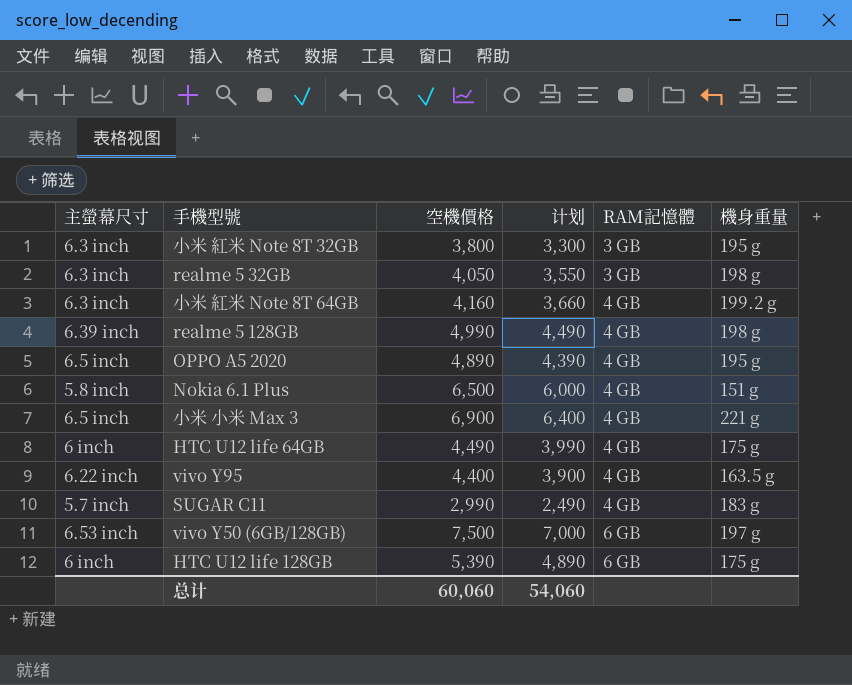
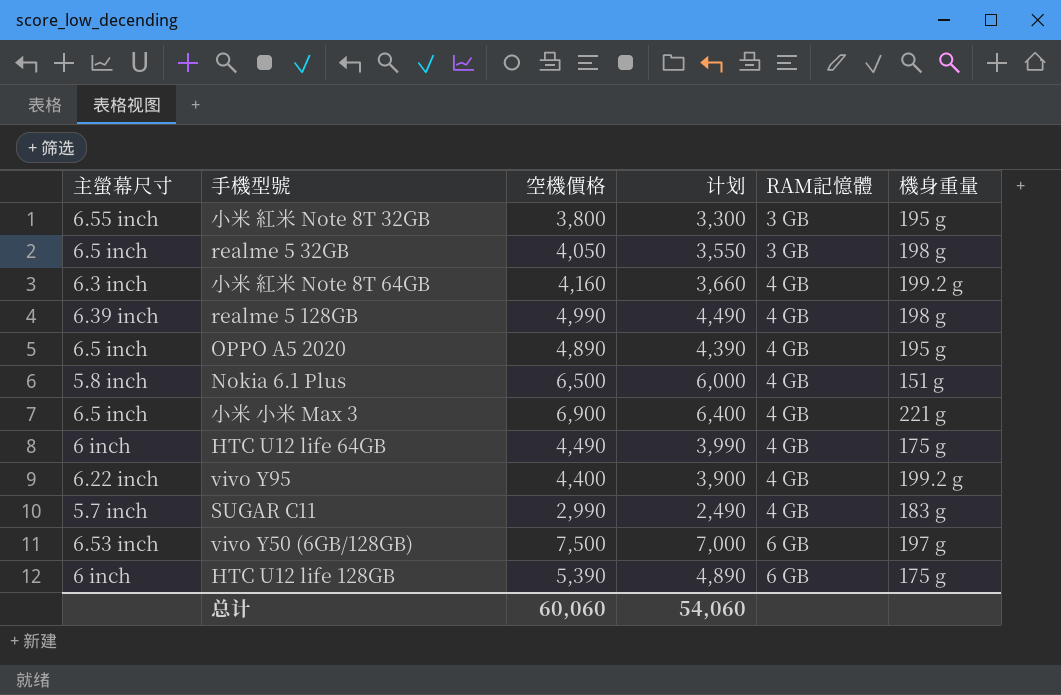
小米 紅米 Note 8T 32GB | 主螢幕尺寸: 6.3 inch -> 6.55 inch
realme 5 32GB | 主螢幕尺寸: 6.3 inch -> 6.5 inch
vivo Y95 | 機身重量: 163.5 g -> 199.2 g

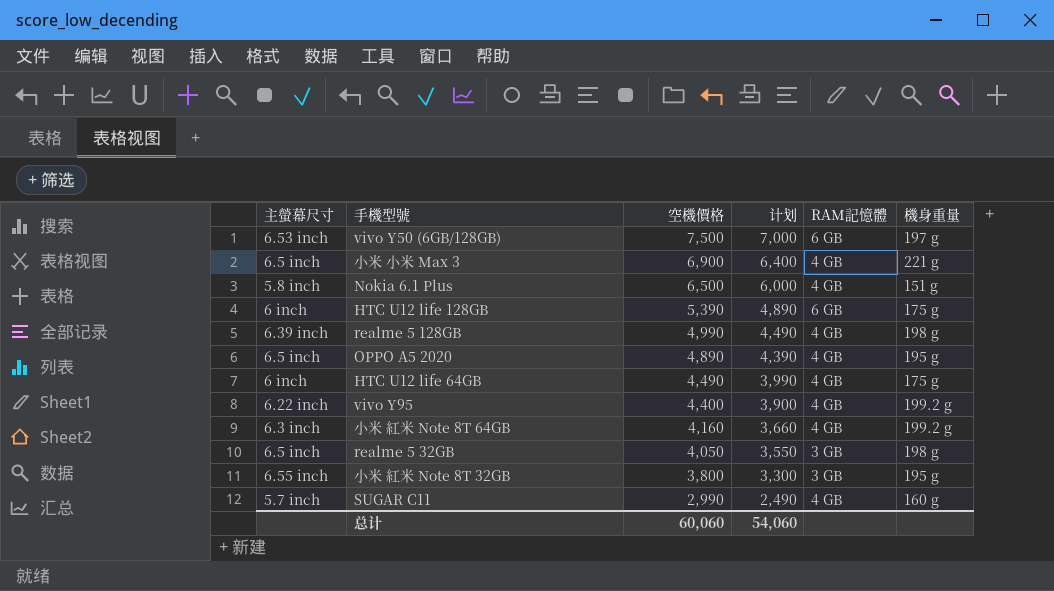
row order: RAM記憶體 ascending -> 空機價格 descending
SUGAR C11 | 機身重量: 183 g -> 160 g

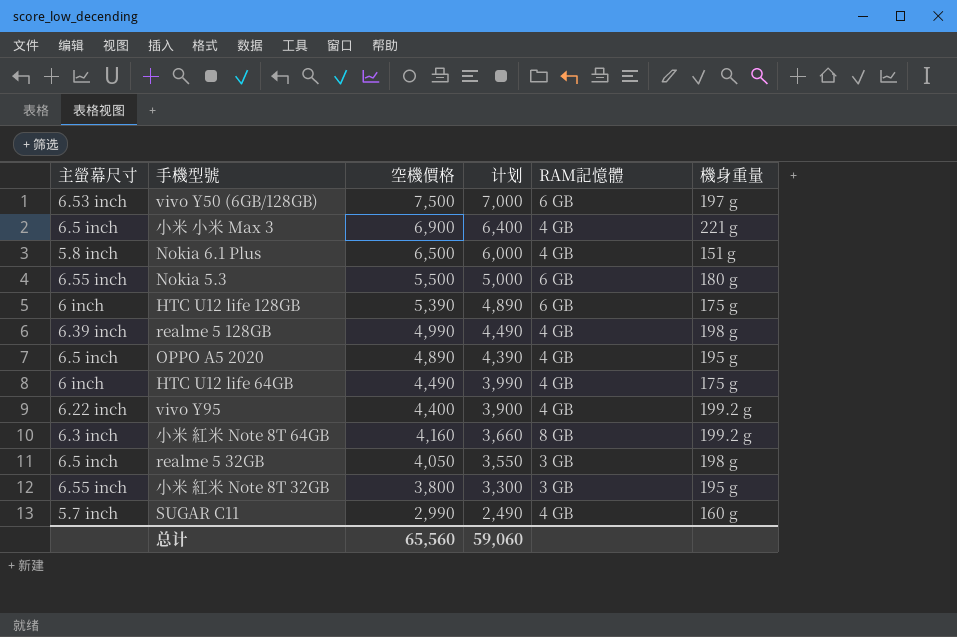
row Nokia 5.3: none -> 6.55 inch | 5,500 | 5,000 | 6 GB | 180 g
小米 紅米 Note 8T 64GB | RAM記憶體: 4 GB -> 8 GB
总计 | 空機價格: 60,060 -> 65,560
总计 | 计划: 54,060 -> 59,060

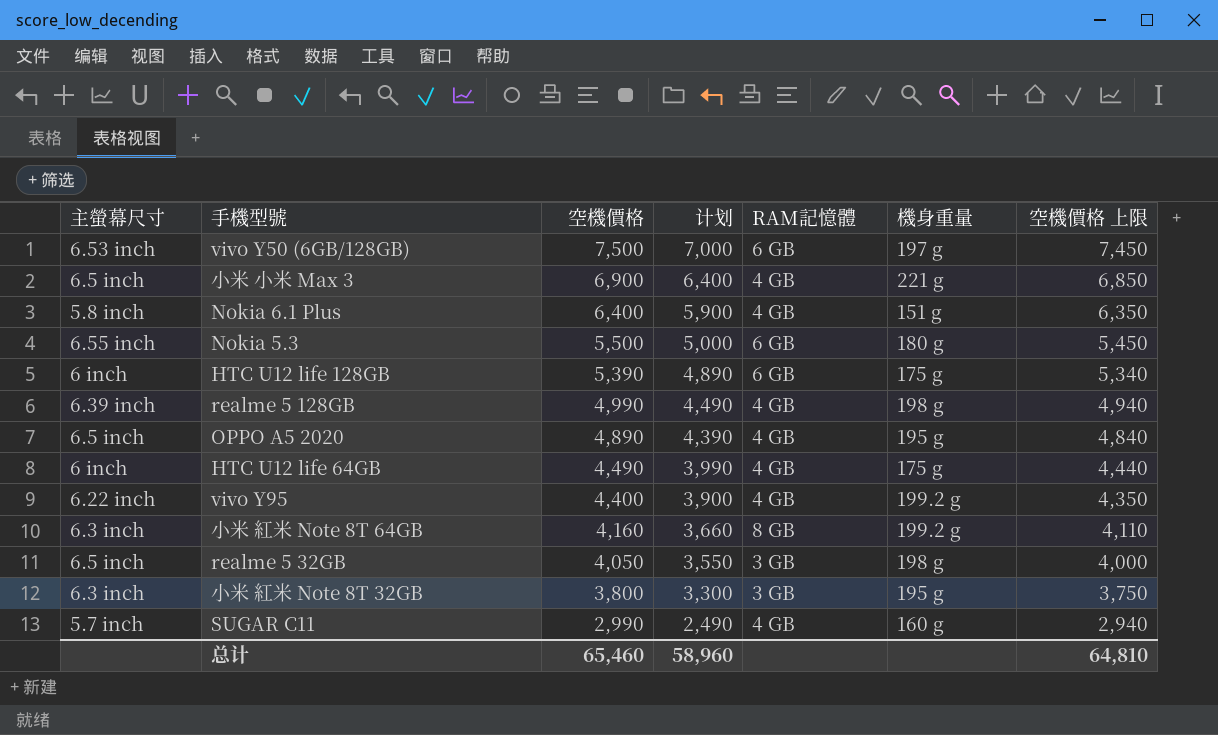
column 空機價格 上限 | formula: none -> [空機價格] - 50
Nokia 6.1 Plus | 空機價格: 6,500 -> 6,400
Nokia 6.1 Plus | 计划: 6,000 -> 5,900
小米 紅米 Note 8T 32GB | 主螢幕尺寸: 6.55 inch -> 6.3 inch
总计 | 空機價格: 65,560 -> 65,460
总计 | 计划: 59,060 -> 58,960

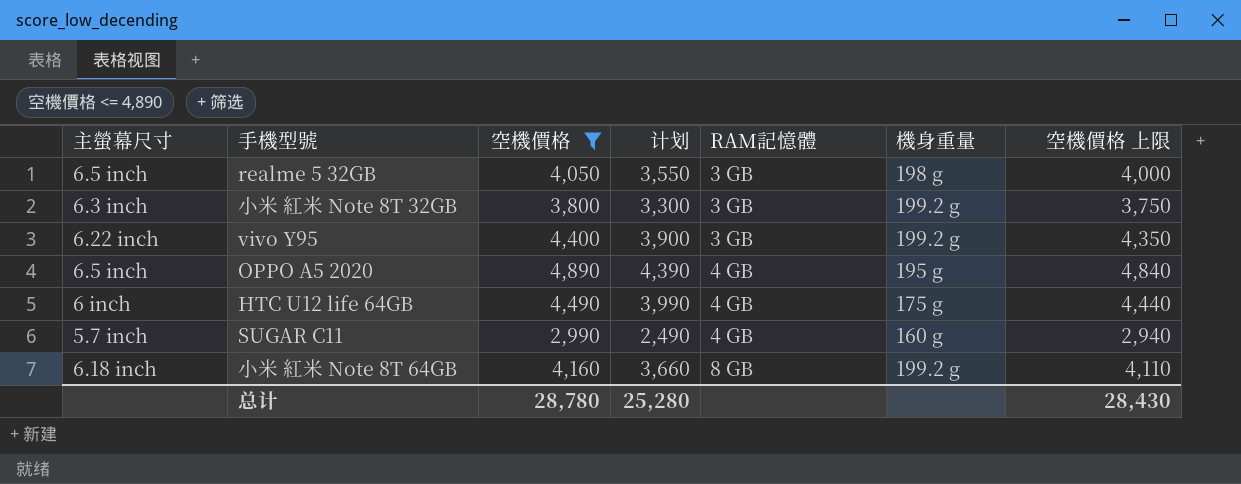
filter: none -> 空機價格 <= 4,890
row order: 空機價格 descending -> RAM記憶體 ascending
小米 紅米 Note 8T 32GB | 機身重量: 195 g -> 199.2 g
vivo Y95 | RAM記憶體: 4 GB -> 3 GB
小米 紅米 Note 8T 64GB | 主螢幕尺寸: 6.3 inch -> 6.18 inch
总计 | 空機價格: 65,460 -> 28,780
总计 | 计划: 58,960 -> 25,280
总计 | 空機價格 上限: 64,810 -> 28,430

